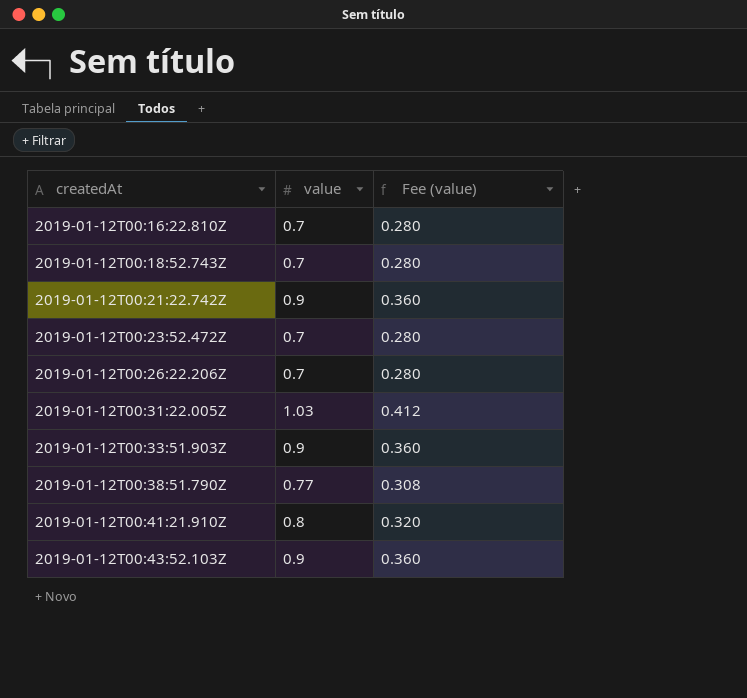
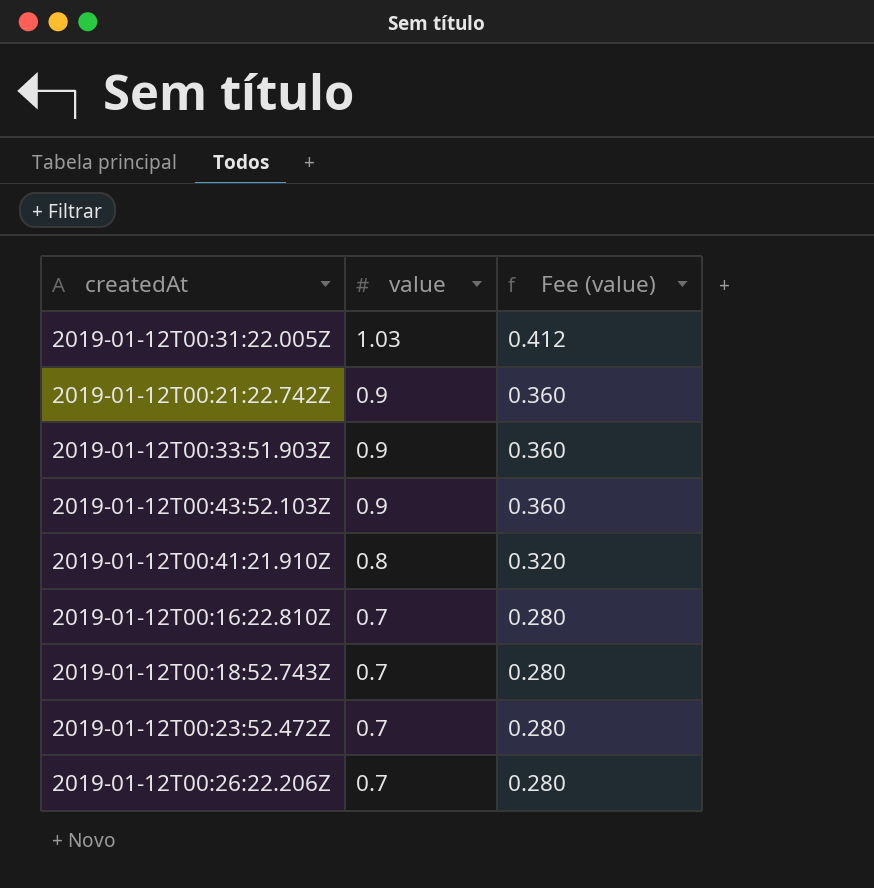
row order: createdAt ascending -> value descending
row 2019-01-12T00:38:51.790Z: 0.77 | 0.308 -> none

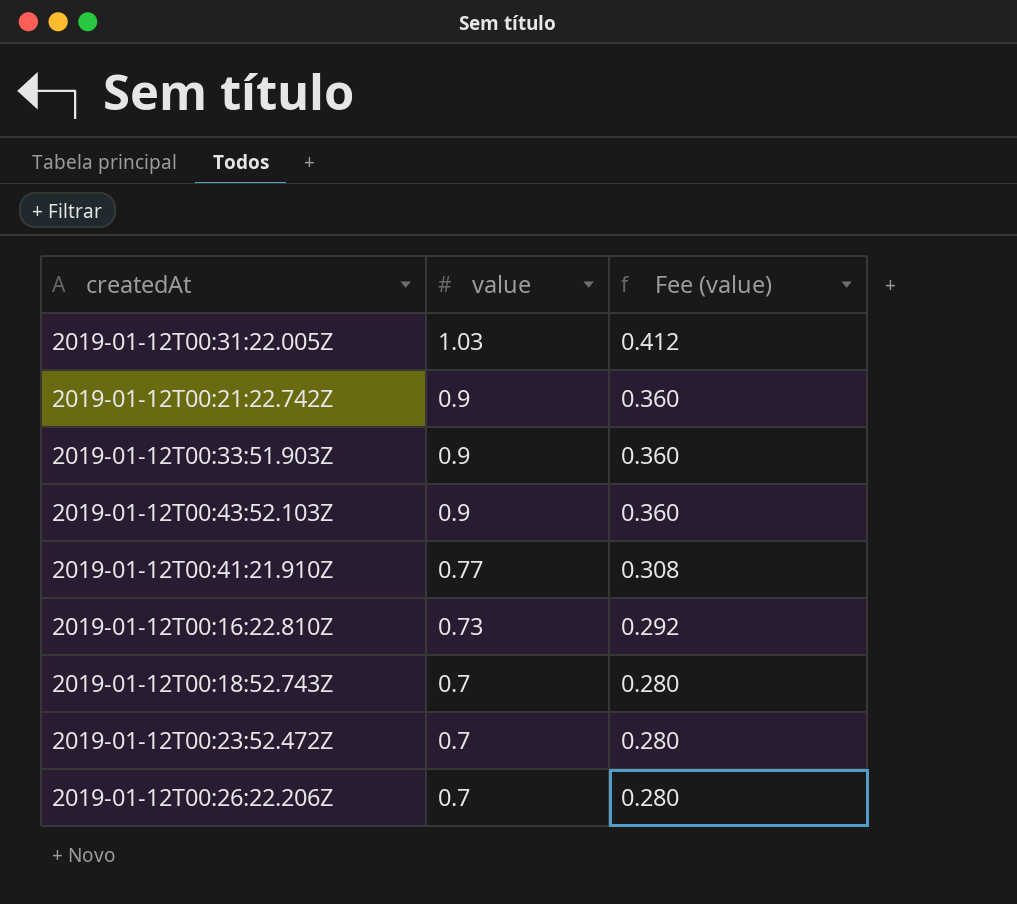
2019-01-12T00:41:21.910Z | value: 0.8 -> 0.77
2019-01-12T00:41:21.910Z | Fee (value): 0.320 -> 0.308
2019-01-12T00:16:22.810Z | value: 0.7 -> 0.73
2019-01-12T00:16:22.810Z | Fee (value): 0.280 -> 0.292

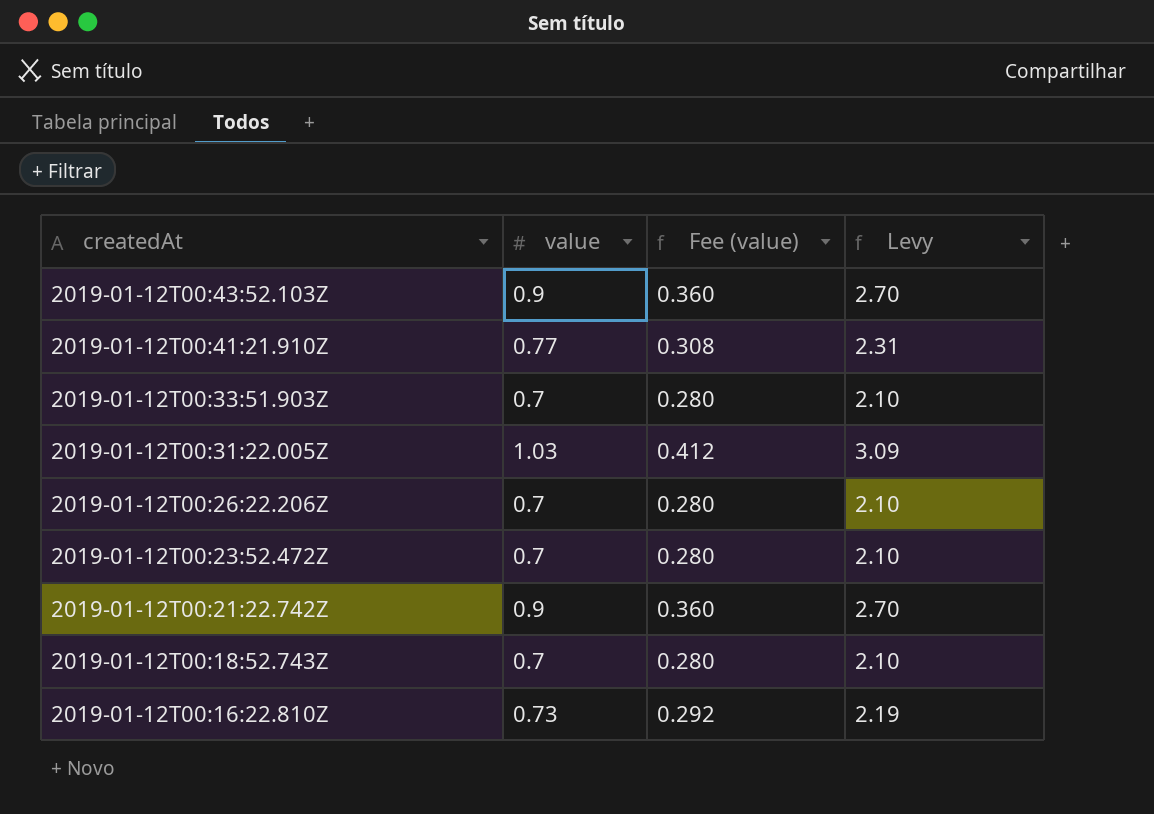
row order: value descending -> createdAt descending
column Levy | formula: none -> [value] * 3
2019-01-12T00:33:51.903Z | value: 0.9 -> 0.7
2019-01-12T00:33:51.903Z | Fee (value): 0.360 -> 0.280

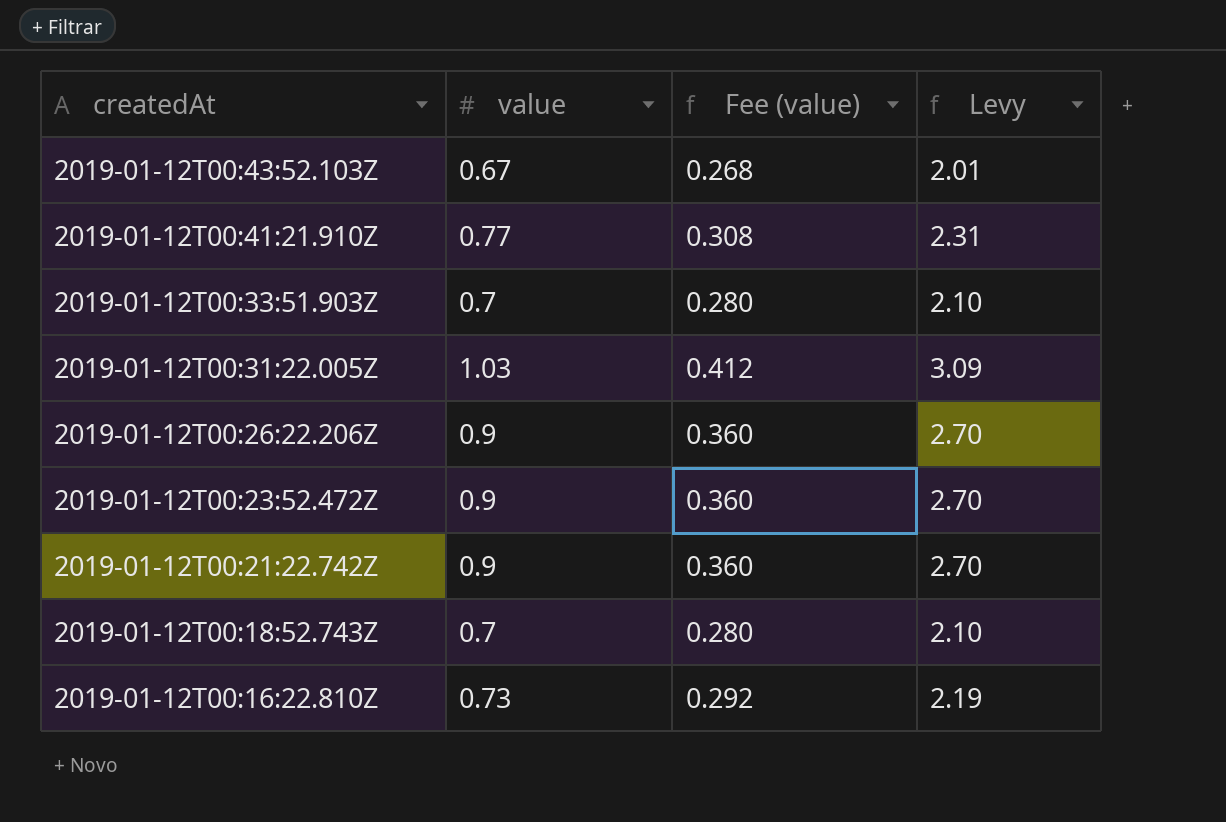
2019-01-12T00:43:52.103Z | value: 0.9 -> 0.67
2019-01-12T00:43:52.103Z | Fee (value): 0.360 -> 0.268
2019-01-12T00:43:52.103Z | Levy: 2.70 -> 2.01
2019-01-12T00:26:22.206Z | value: 0.7 -> 0.9
2019-01-12T00:26:22.206Z | Fee (value): 0.280 -> 0.360
2019-01-12T00:26:22.206Z | Levy: 2.10 -> 2.70
2019-01-12T00:23:52.472Z | value: 0.7 -> 0.9
2019-01-12T00:23:52.472Z | Fee (value): 0.280 -> 0.360
2019-01-12T00:23:52.472Z | Levy: 2.10 -> 2.70

